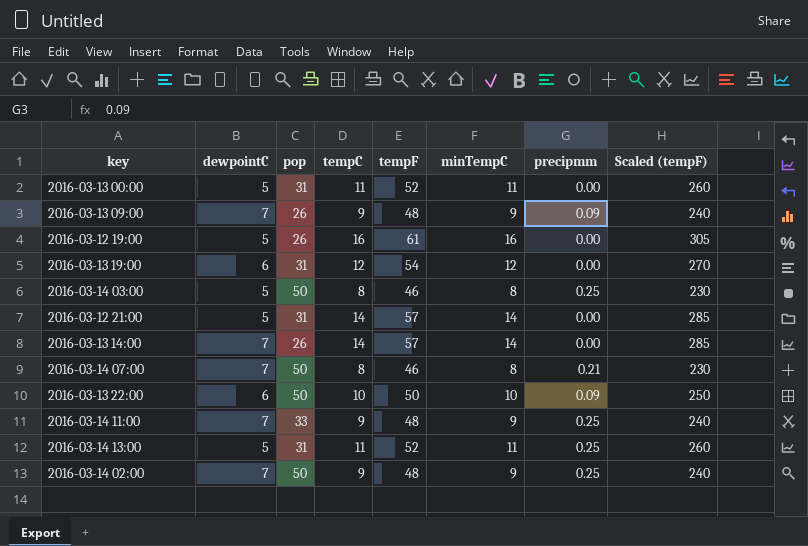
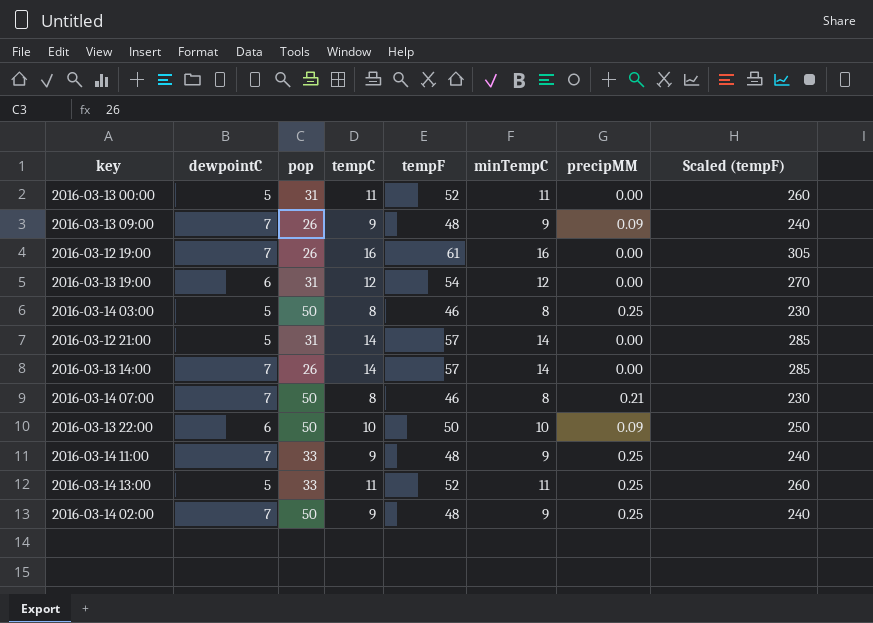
column name: precipmm -> precipMM
2016-03-12 19:00 | dewpointC: 5 -> 7
2016-03-14 13:00 | pop: 31 -> 33

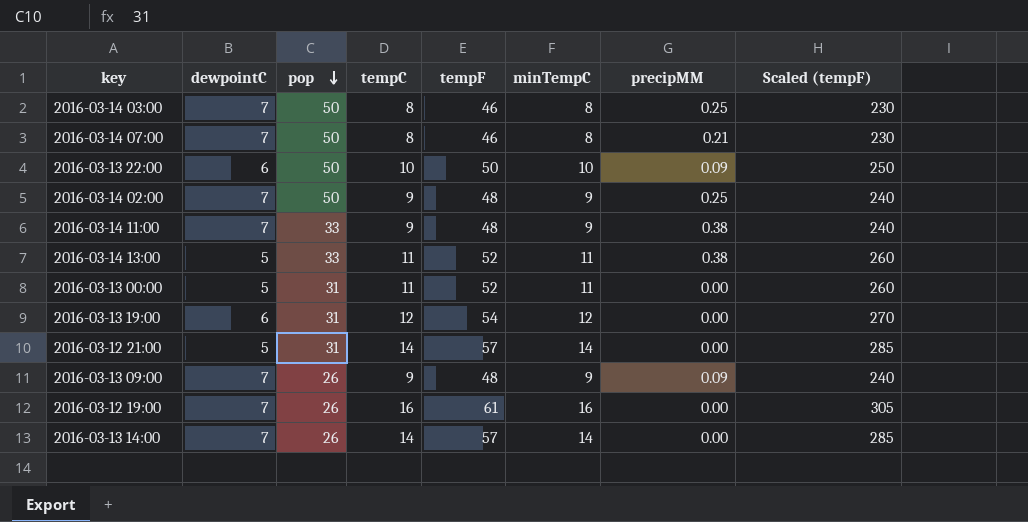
row order: none -> pop descending
2016-03-14 03:00 | dewpointC: 5 -> 7
2016-03-14 11:00 | precipMM: 0.25 -> 0.38
2016-03-14 13:00 | precipMM: 0.25 -> 0.38

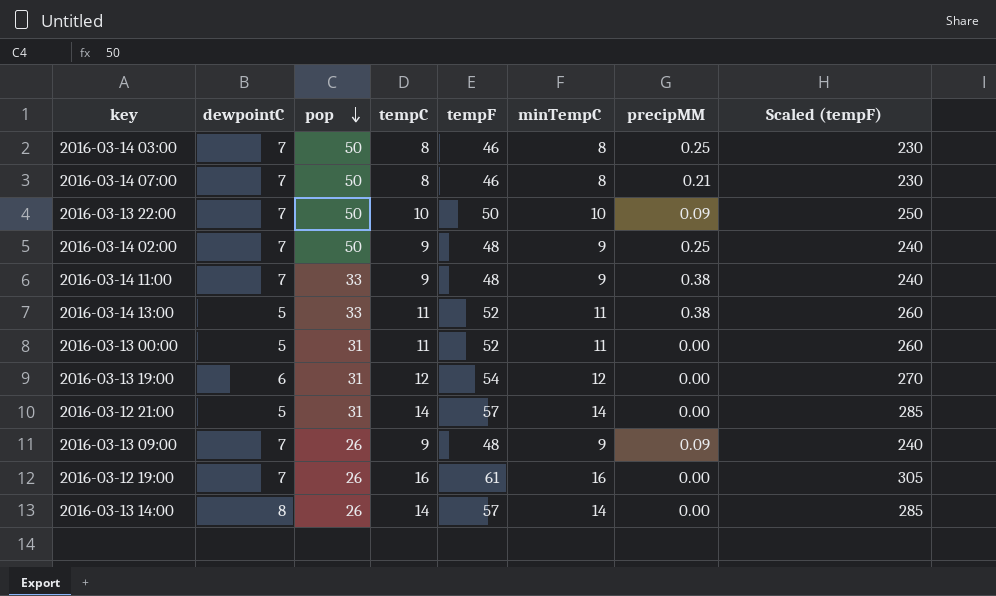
2016-03-13 22:00 | dewpointC: 6 -> 7
2016-03-13 14:00 | dewpointC: 7 -> 8

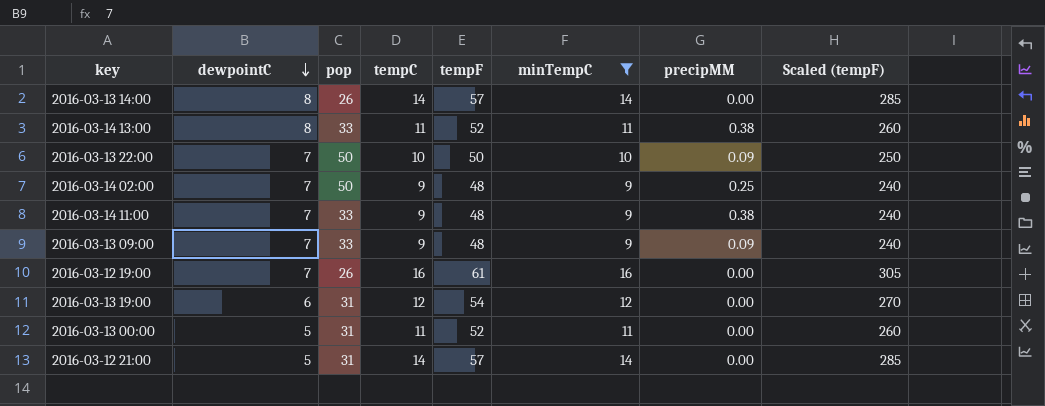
filter: none -> minTempC != 8
row order: pop descending -> dewpointC descending
2016-03-14 13:00 | dewpointC: 5 -> 8
2016-03-13 09:00 | pop: 26 -> 33

